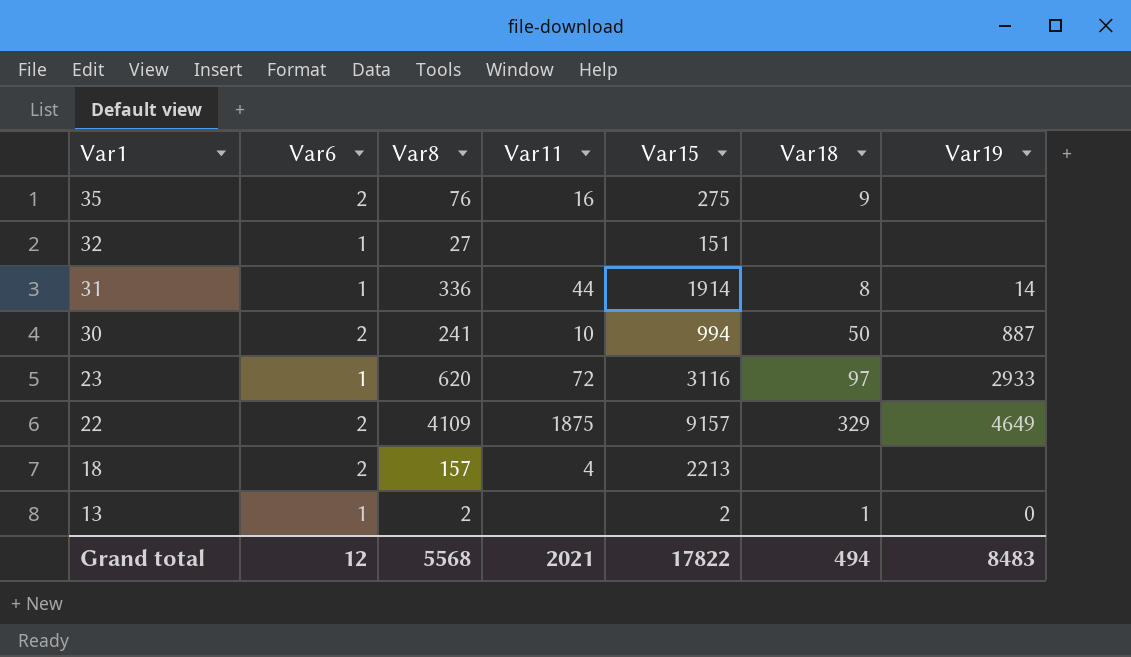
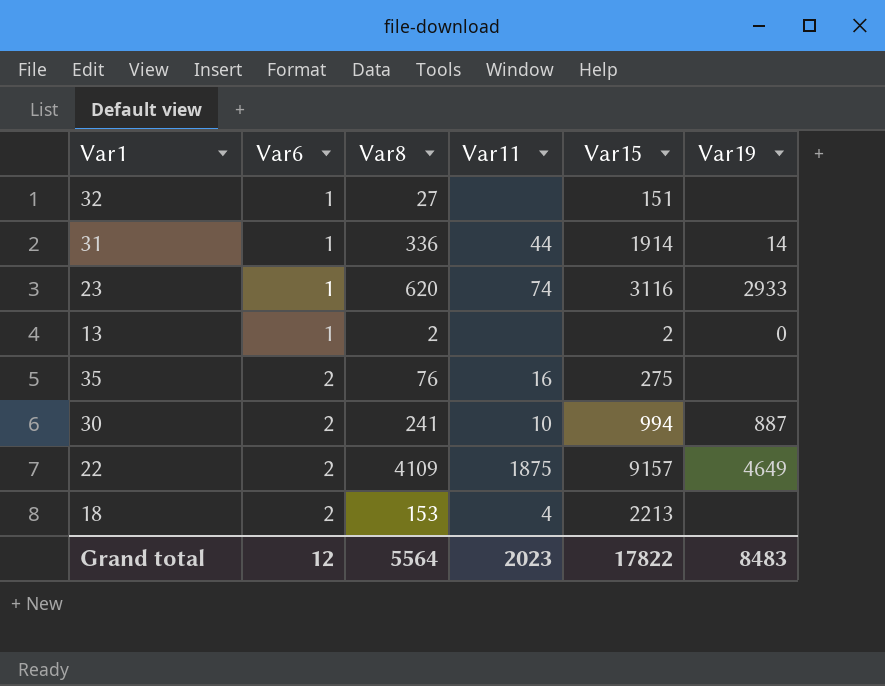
row order: Var1 descending -> Var6 ascending
column Var18 | position: 6 -> none
23 | Var11: 72 -> 74
18 | Var8: 157 -> 153
Grand total | Var8: 5568 -> 5564
Grand total | Var11: 2021 -> 2023

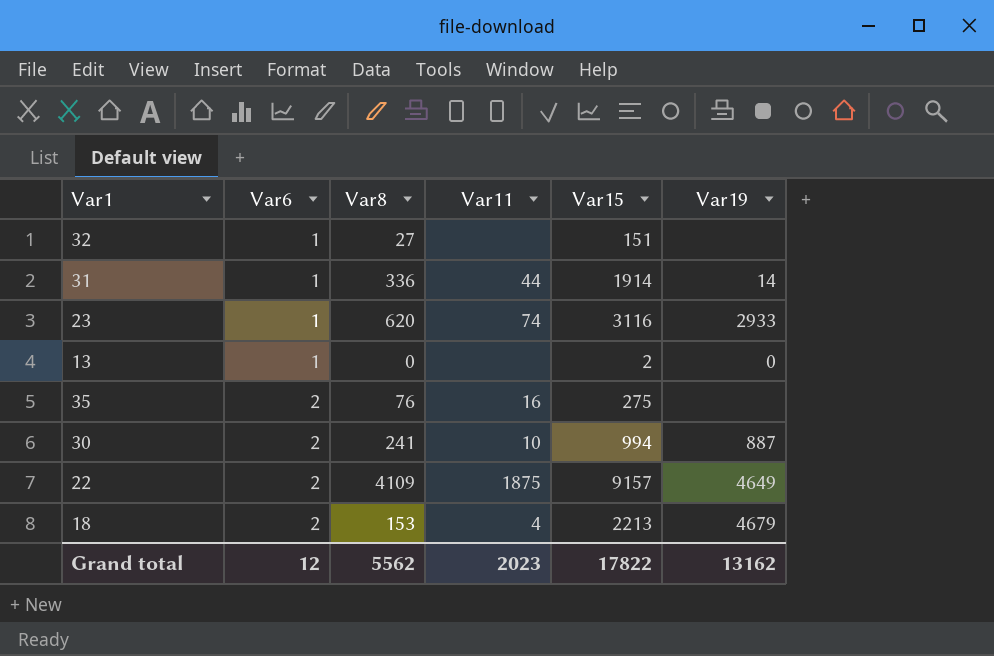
13 | Var8: 2 -> 0
18 | Var19: none -> 4679
Grand total | Var8: 5564 -> 5562
Grand total | Var19: 8483 -> 13162

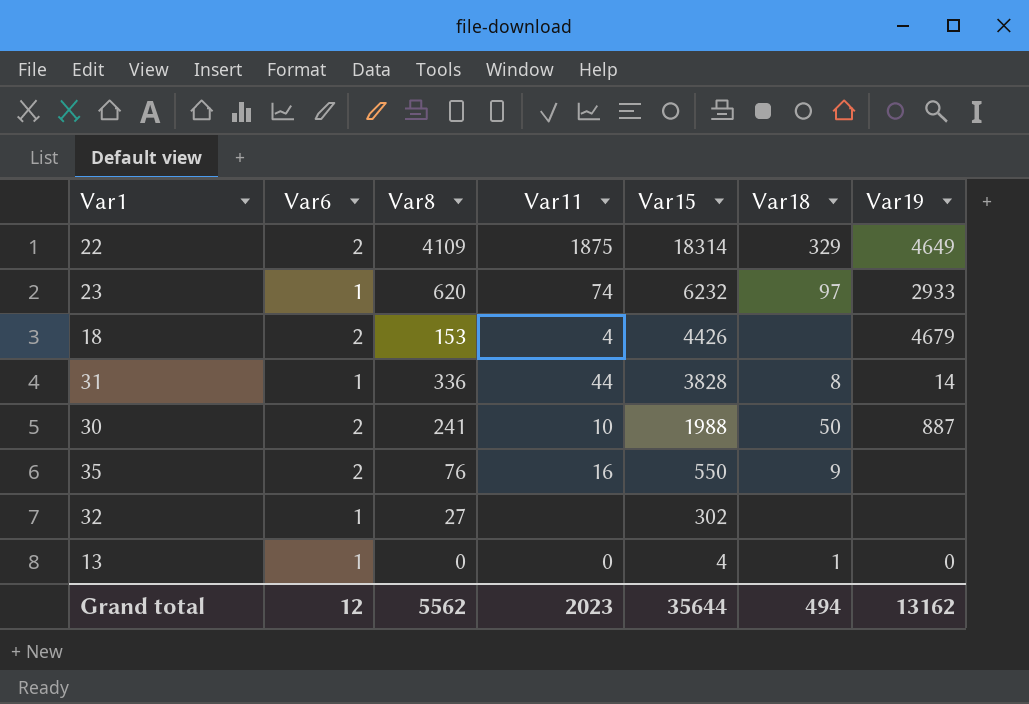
row order: Var6 ascending -> Var15 descending
column Var18 | position: none -> 6
22 | Var15: 9157 -> 18314
23 | Var15: 3116 -> 6232
18 | Var15: 2213 -> 4426
31 | Var15: 1914 -> 3828
30 | Var15: 994 -> 1988
35 | Var15: 275 -> 550
32 | Var15: 151 -> 302
13 | Var11: none -> 0
13 | Var15: 2 -> 4
Grand total | Var15: 17822 -> 35644

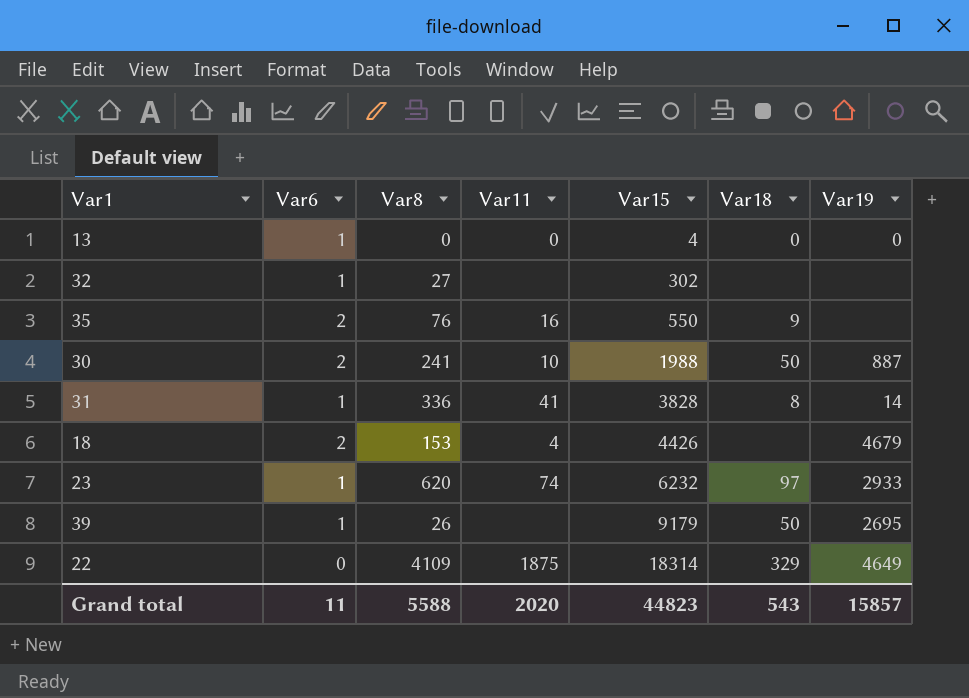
row order: Var15 descending -> Var15 ascending
13 | Var18: 1 -> 0
31 | Var11: 44 -> 41
row 39: none -> 1 | 26 | none | 9179 | 50 | 2695
22 | Var6: 2 -> 0
Grand total | Var6: 12 -> 11
Grand total | Var8: 5562 -> 5588
Grand total | Var11: 2023 -> 2020
Grand total | Var15: 35644 -> 44823
Grand total | Var18: 494 -> 543
Grand total | Var19: 13162 -> 15857

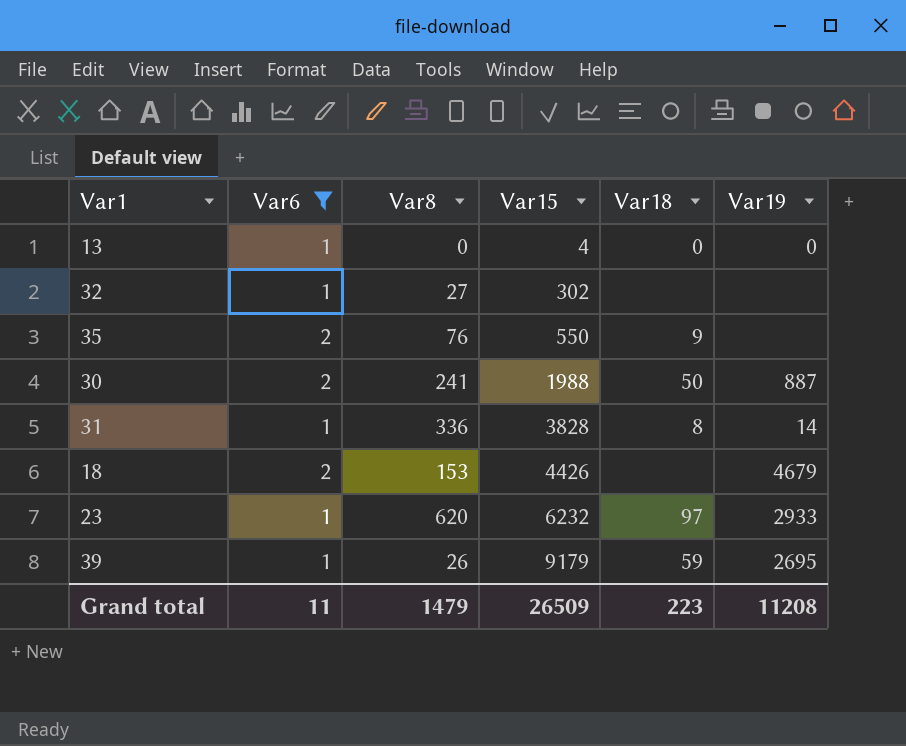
filter: none -> Var6 != 0
column Var11 | position: 4 -> none
39 | Var18: 50 -> 59
Grand total | Var8: 5588 -> 1479
Grand total | Var15: 44823 -> 26509
Grand total | Var18: 543 -> 223
Grand total | Var19: 15857 -> 11208

